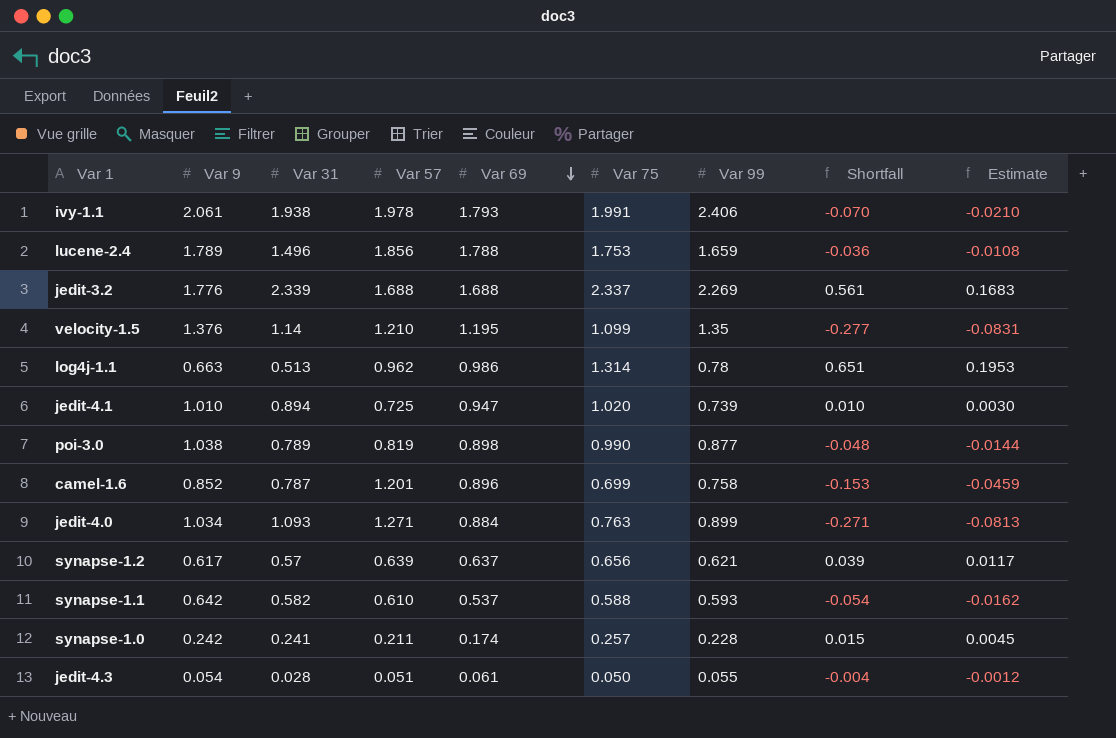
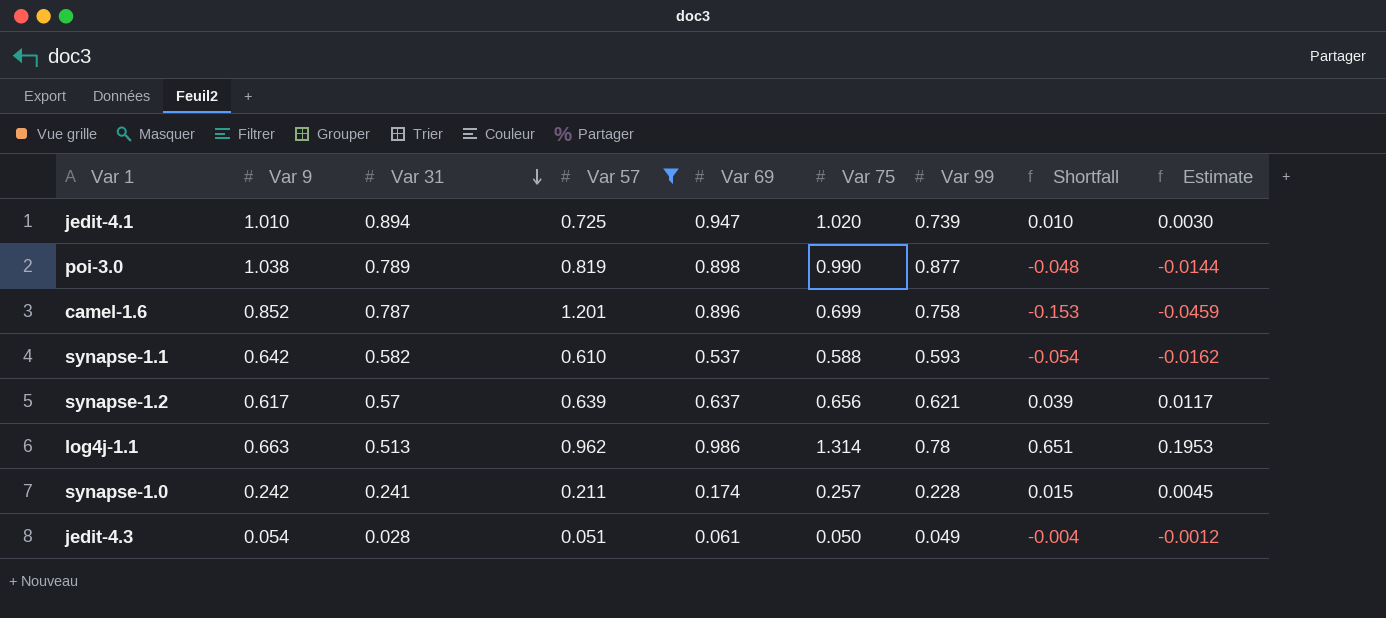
filter: none -> Var 57 <= 1.201
row order: Var 69 descending -> Var 31 descending
jedit-4.3 | Var 99: 0.055 -> 0.049

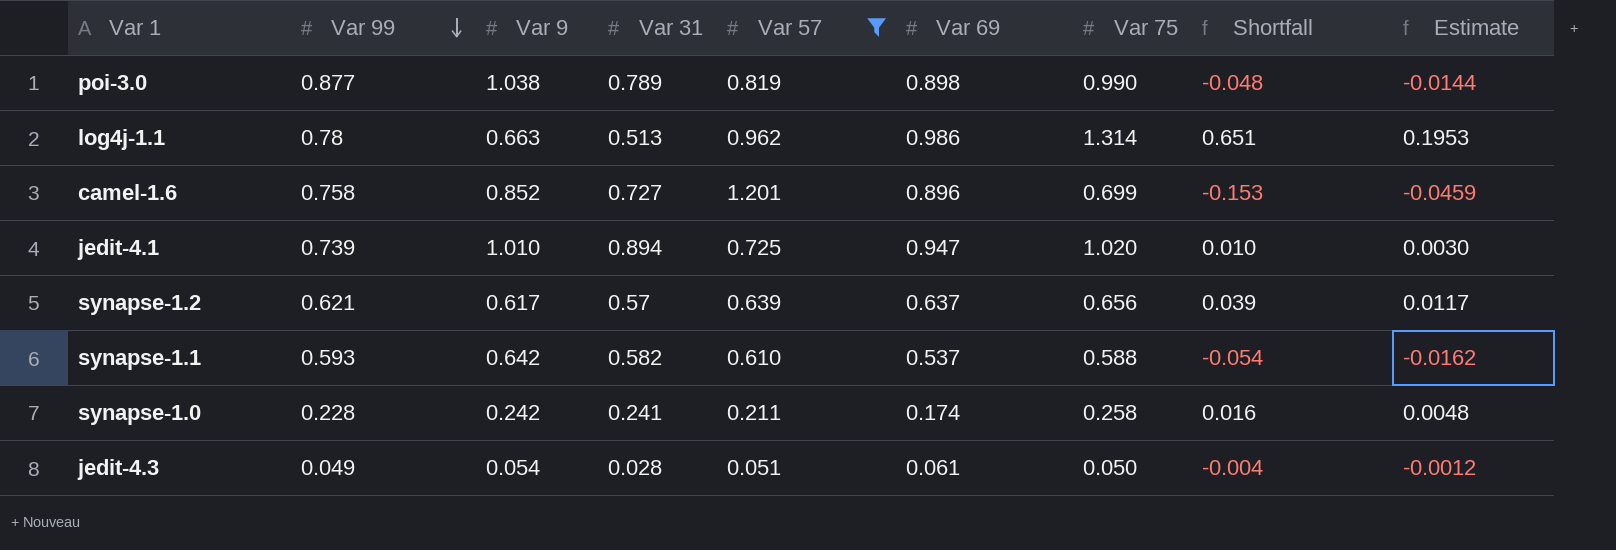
row order: Var 31 descending -> Var 99 descending
column Var 99 | position: 7 -> 2
camel-1.6 | Var 31: 0.787 -> 0.727
synapse-1.0 | Var 75: 0.257 -> 0.258
synapse-1.0 | Shortfall: 0.015 -> 0.016
synapse-1.0 | Estimate: 0.0045 -> 0.0048

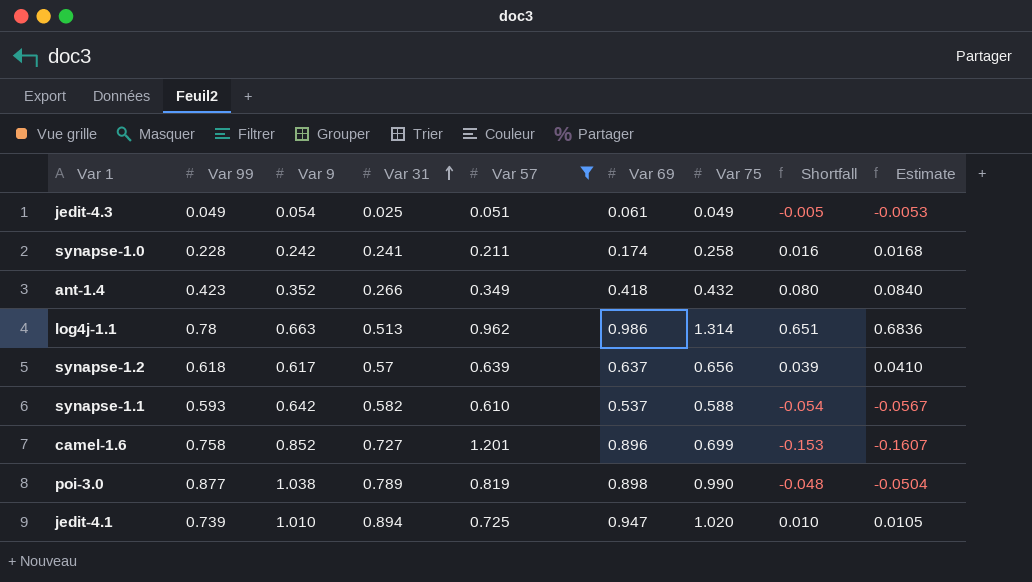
row order: Var 99 descending -> Var 31 ascending
column Estimate | formula: [Shortfall] * 0.3 -> [Shortfall] * 1.05
jedit-4.3 | Var 31: 0.028 -> 0.025
jedit-4.3 | Var 75: 0.050 -> 0.049
jedit-4.3 | Shortfall: -0.004 -> -0.005
row ant-1.4: none -> 0.423 | 0.352 | 0.266 | 0.349 | 0.418 | 0.432 | 0.080 | 0.0840
synapse-1.2 | Var 99: 0.621 -> 0.618

